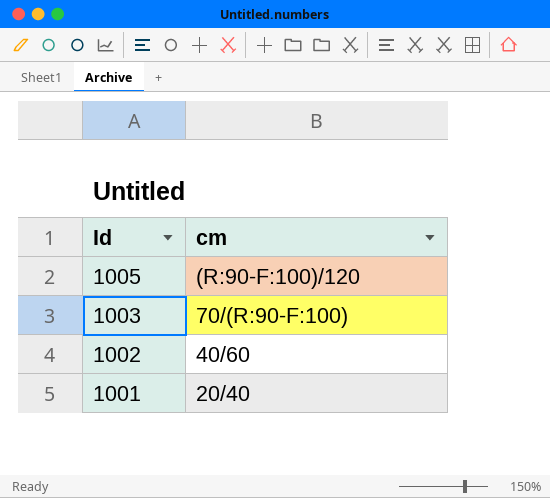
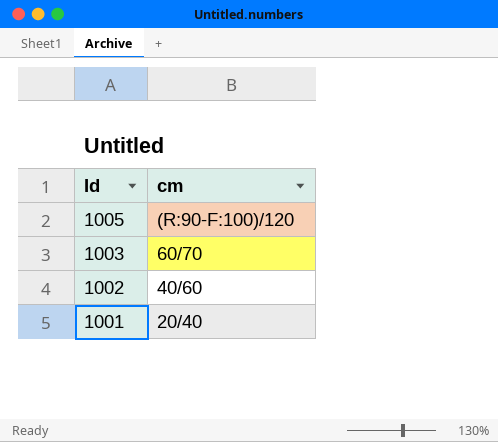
1003 | cm: 70/(R:90-F:100) -> 60/70

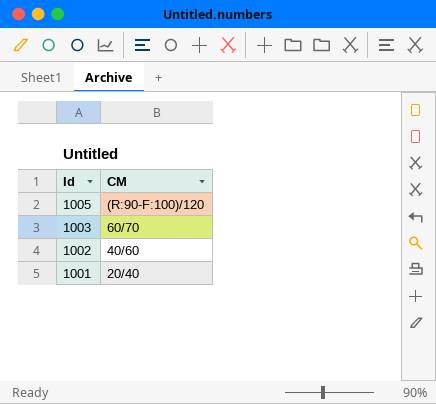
column name: cm -> CM

